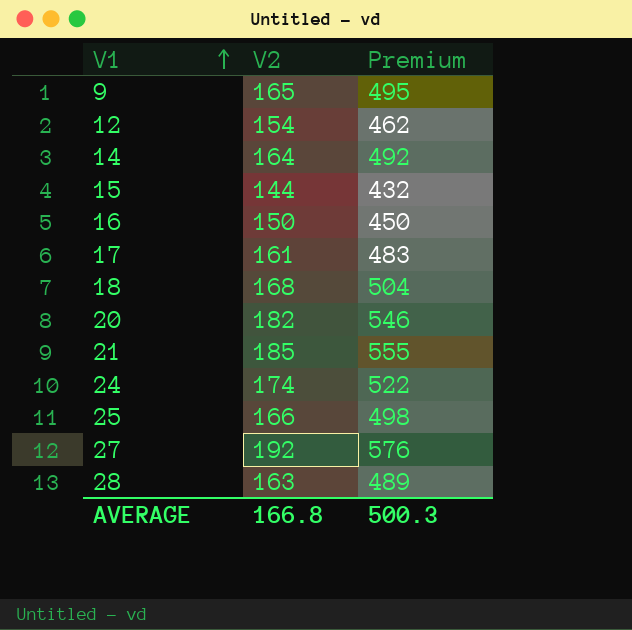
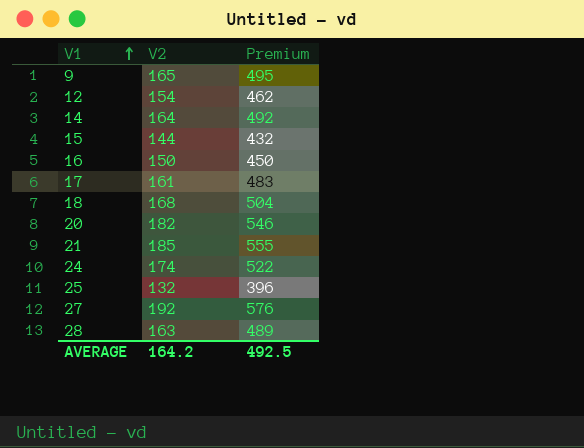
25 | V2: 166 -> 132
25 | Premium: 498 -> 396
AVERAGE | V2: 166.8 -> 164.2
AVERAGE | Premium: 500.3 -> 492.5

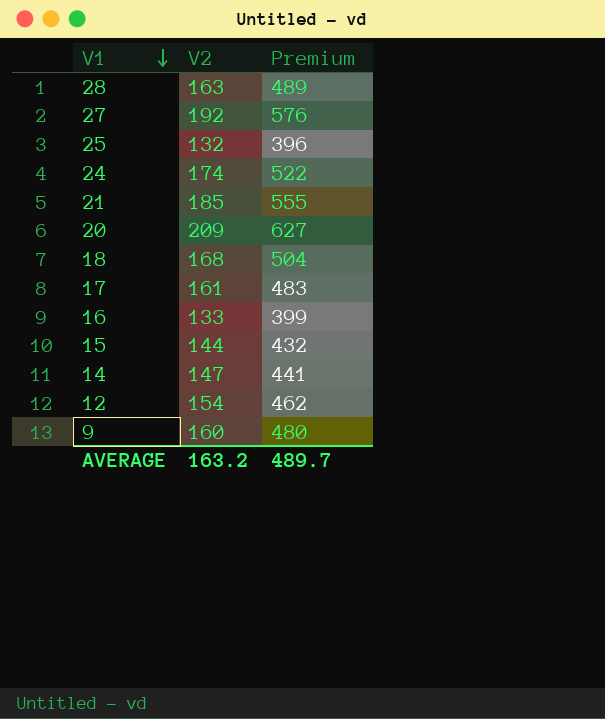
row order: V1 ascending -> V1 descending
20 | V2: 182 -> 209
20 | Premium: 546 -> 627
16 | V2: 150 -> 133
16 | Premium: 450 -> 399
14 | V2: 164 -> 147
14 | Premium: 492 -> 441
9 | V2: 165 -> 160
9 | Premium: 495 -> 480
AVERAGE | V2: 164.2 -> 163.2
AVERAGE | Premium: 492.5 -> 489.7

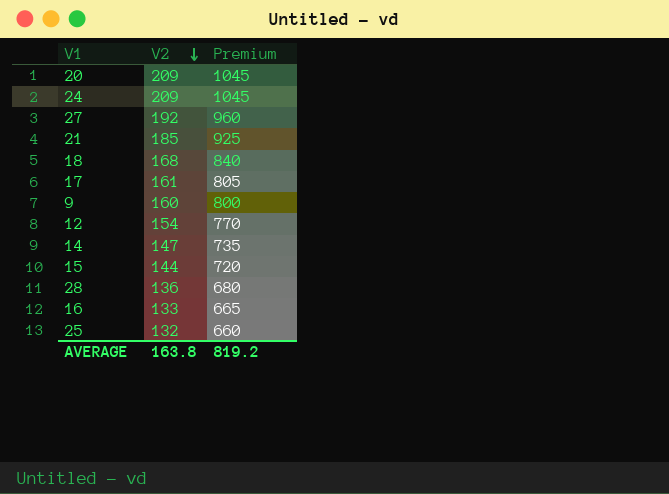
row order: V1 descending -> V2 descending
column Premium | formula: [V2] * 3 -> [V2] * 5
24 | V2: 174 -> 209
28 | V2: 163 -> 136
AVERAGE | V2: 163.2 -> 163.8
AVERAGE | Premium: 489.7 -> 819.2

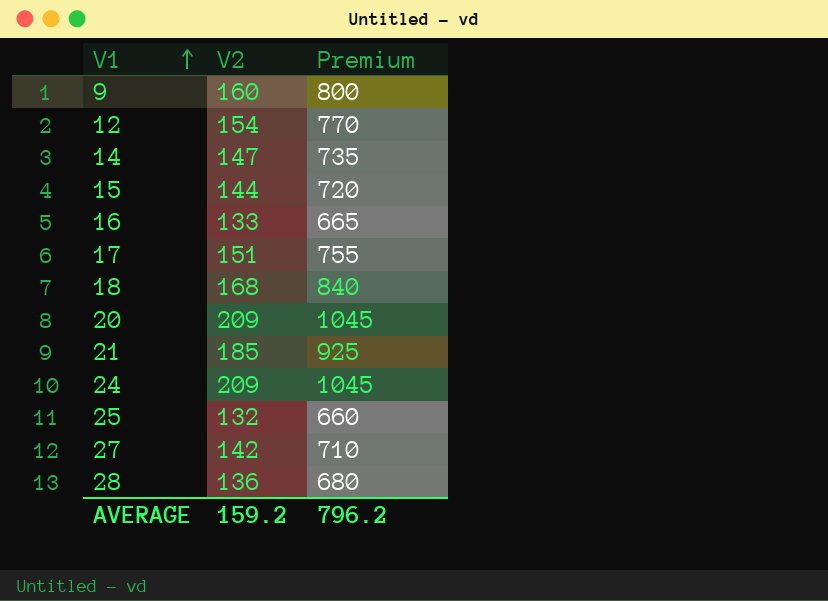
row order: V2 descending -> V1 ascending
17 | V2: 161 -> 151
17 | Premium: 805 -> 755
27 | V2: 192 -> 142
27 | Premium: 960 -> 710
AVERAGE | V2: 163.8 -> 159.2
AVERAGE | Premium: 819.2 -> 796.2

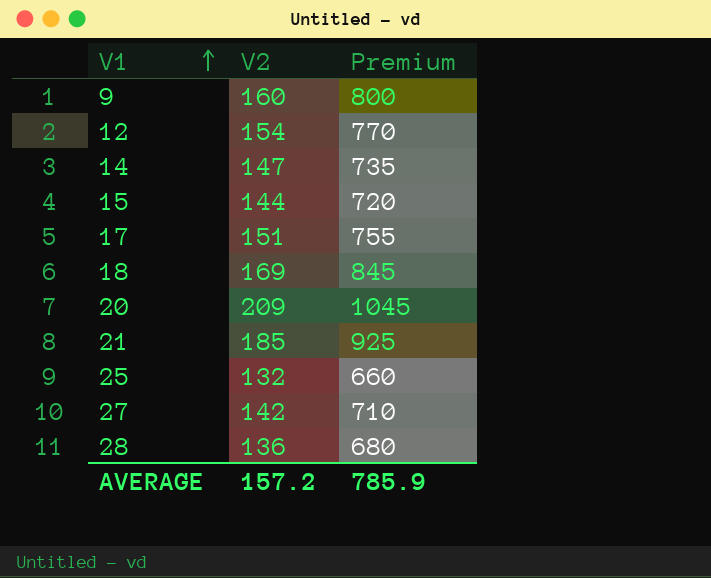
row 16: 133 | 665 -> none
row 24: 209 | 1045 -> none
18 | V2: 168 -> 169
18 | Premium: 840 -> 845
AVERAGE | V2: 159.2 -> 157.2
AVERAGE | Premium: 796.2 -> 785.9

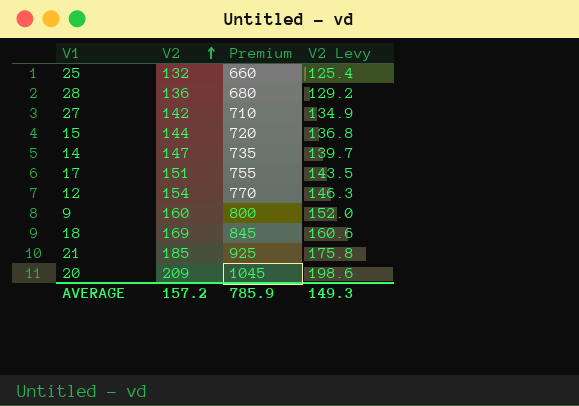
row order: V1 ascending -> V2 ascending
column V2 Levy | formula: none -> [V2] * 0.95

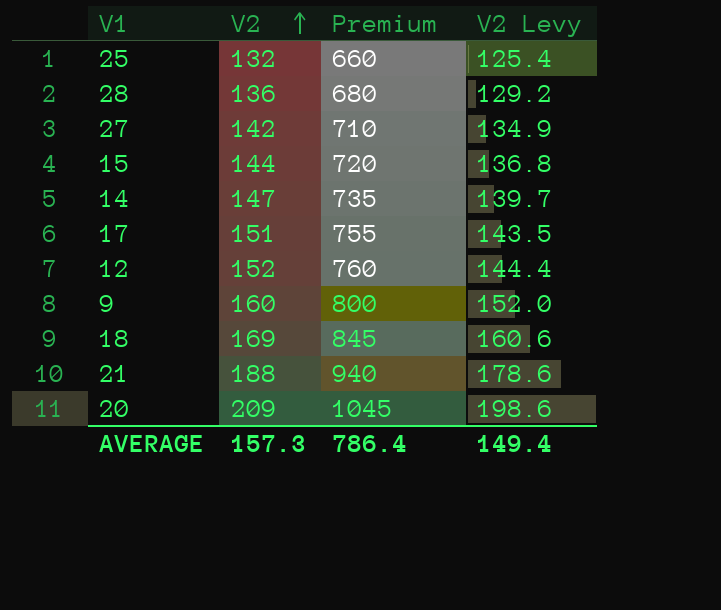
12 | V2: 154 -> 152
12 | Premium: 770 -> 760
12 | V2 Levy: 146.3 -> 144.4
21 | V2: 185 -> 188
21 | Premium: 925 -> 940
21 | V2 Levy: 175.8 -> 178.6
AVERAGE | V2: 157.2 -> 157.3
AVERAGE | Premium: 785.9 -> 786.4
AVERAGE | V2 Levy: 149.3 -> 149.4

